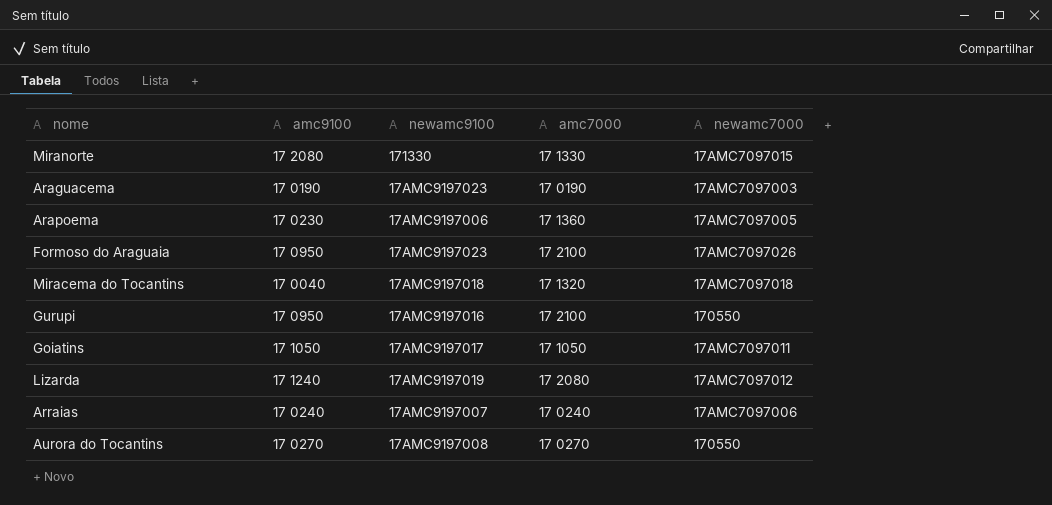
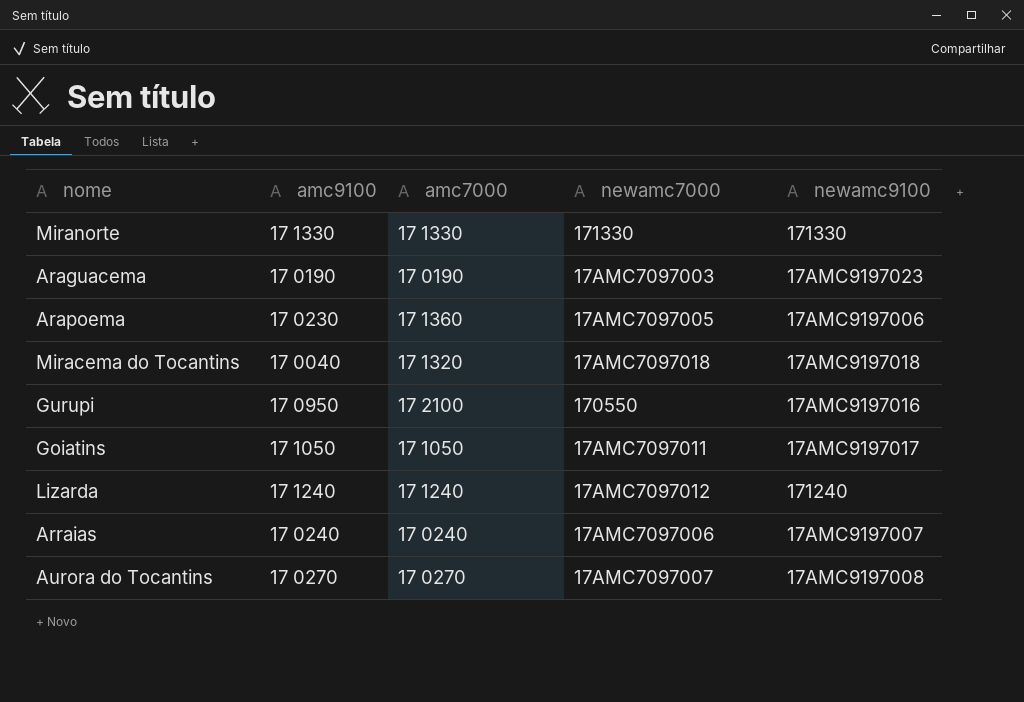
column newamc9100 | position: 3 -> 5
row Formoso do Araguaia: 17 0950 | 17AMC9197023 | 17 2100 | 17AMC7097026 -> none
Miranorte | amc9100: 17 2080 -> 17 1330
Miranorte | newamc7000: 17AMC7097015 -> 171330
Lizarda | amc7000: 17 2080 -> 17 1240
Lizarda | newamc9100: 17AMC9197019 -> 171240
Aurora do Tocantins | newamc7000: 170550 -> 17AMC7097007

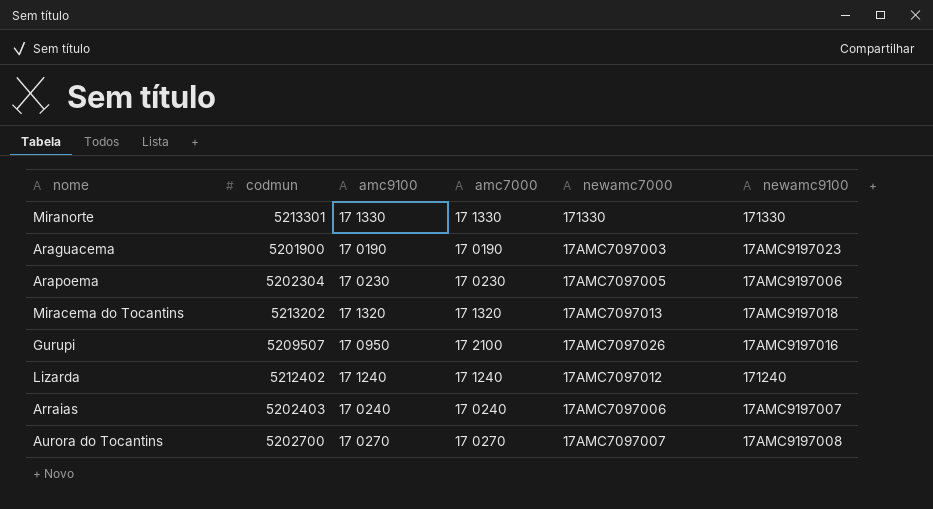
column codmun | position: none -> 2
row Goiatins: 17 1050 | 17 1050 | 17AMC7097011 | 17AMC9197017 -> none
Arapoema | amc7000: 17 1360 -> 17 0230
Miracema do Tocantins | amc9100: 17 0040 -> 17 1320
Miracema do Tocantins | newamc7000: 17AMC7097018 -> 17AMC7097013
Gurupi | newamc7000: 170550 -> 17AMC7097026

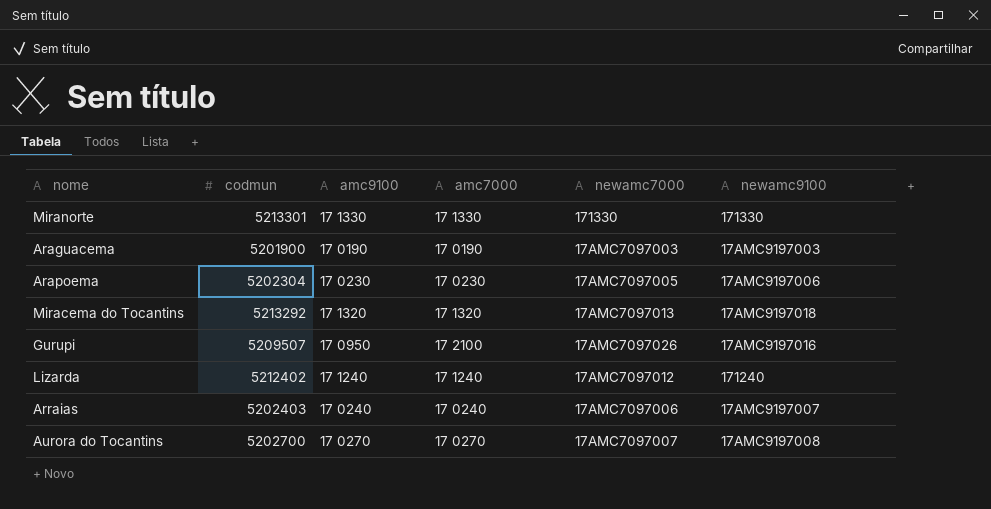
Araguacema | newamc9100: 17AMC9197023 -> 17AMC9197003
Miracema do Tocantins | codmun: 5213202 -> 5213292

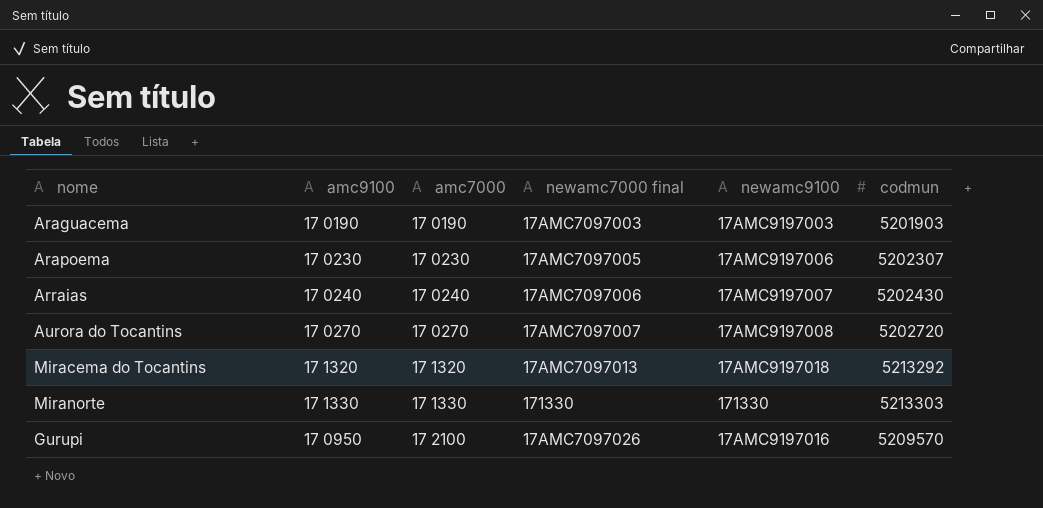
row order: none -> amc7000 ascending
column name: newamc7000 -> newamc7000 final
column codmun | position: 2 -> 6
row Lizarda: 5212402 | 17 1240 | 17 1240 | 17AMC7097012 | 171240 -> none
Araguacema | codmun: 5201900 -> 5201903
Arapoema | codmun: 5202304 -> 5202307
Arraias | codmun: 5202403 -> 5202430
Aurora do Tocantins | codmun: 5202700 -> 5202720
Miranorte | codmun: 5213301 -> 5213303
Gurupi | codmun: 5209507 -> 5209570

